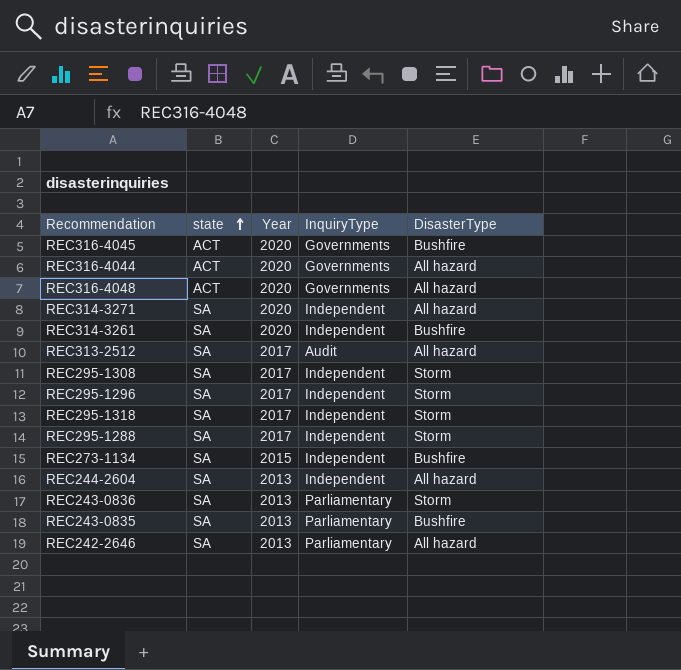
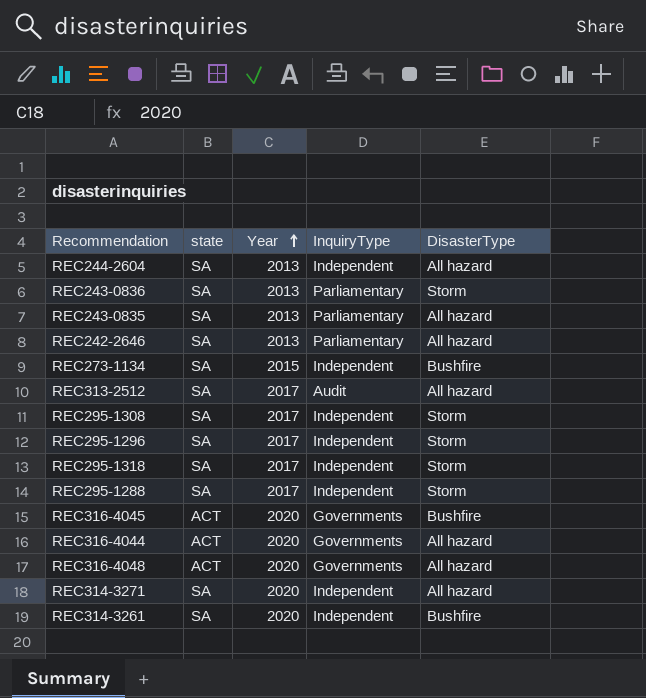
row order: state ascending -> Year ascending
REC243-0835 | DisasterType: Bushfire -> All hazard

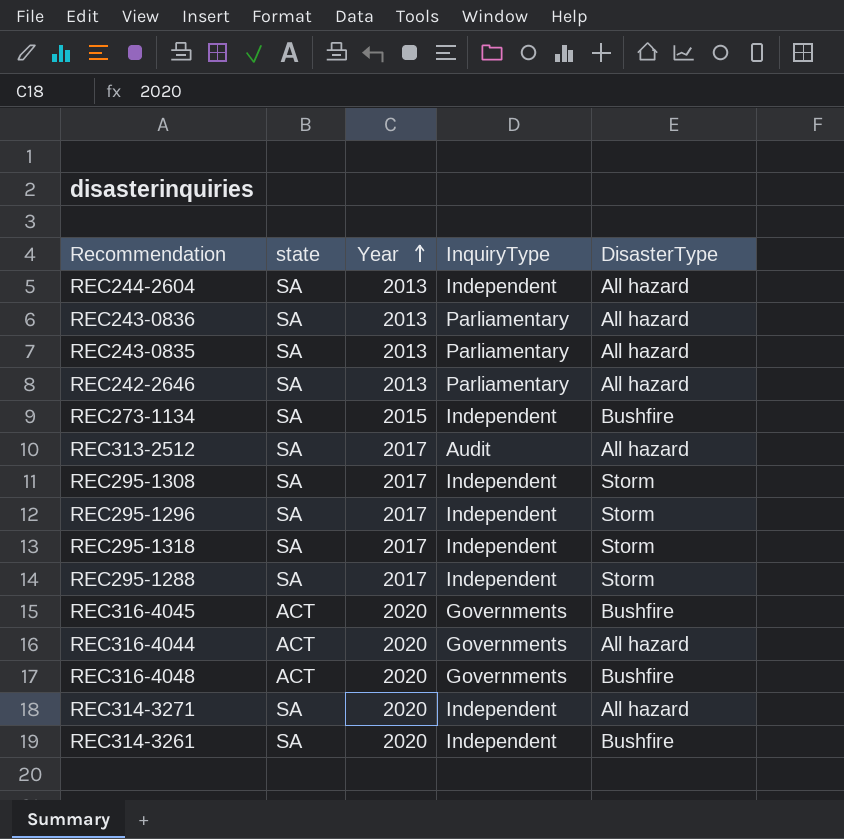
REC243-0836 | DisasterType: Storm -> All hazard
REC316-4048 | DisasterType: All hazard -> Bushfire

